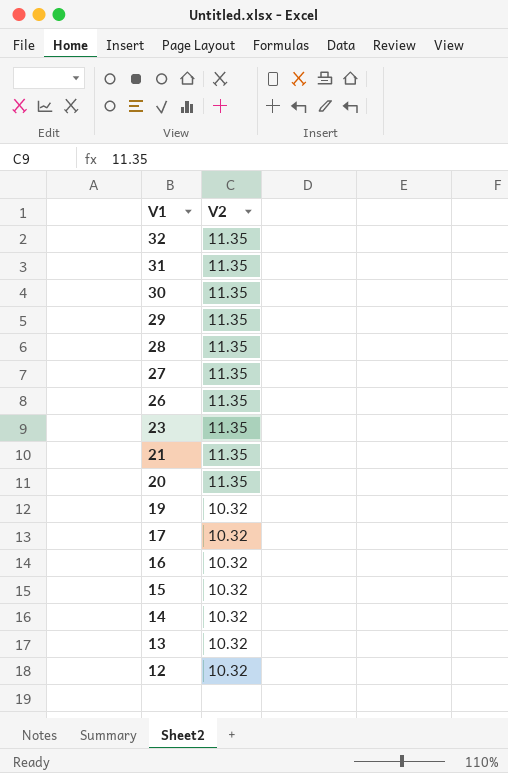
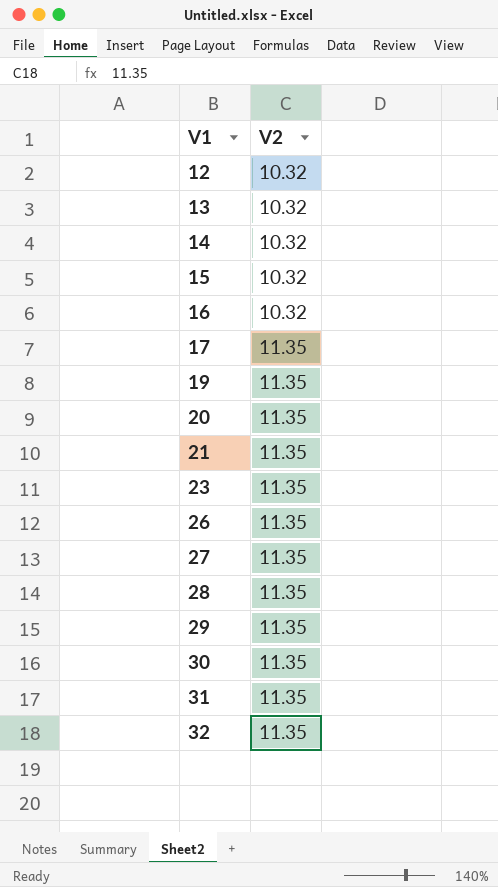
row order: V1 descending -> V1 ascending
17 | V2: 10.32 -> 11.35
19 | V2: 10.32 -> 11.35

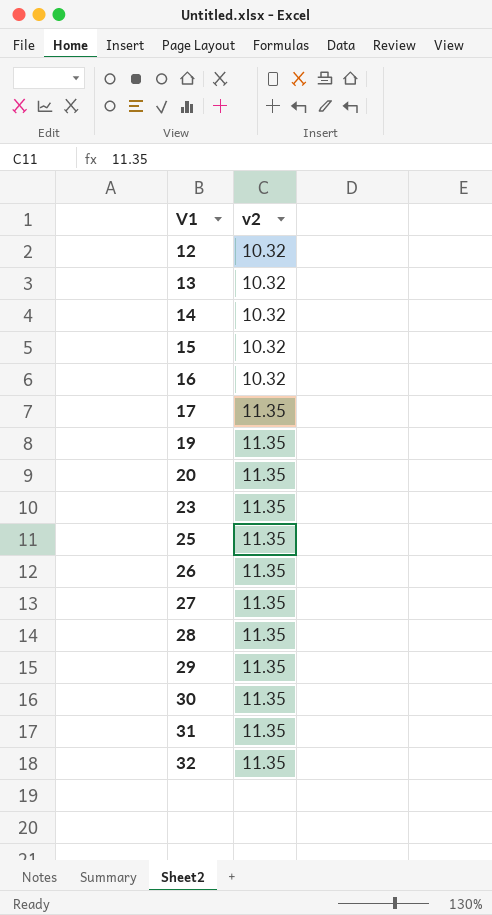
column name: V2 -> v2
row 21: 11.35 -> none
row 25: none -> 11.35

